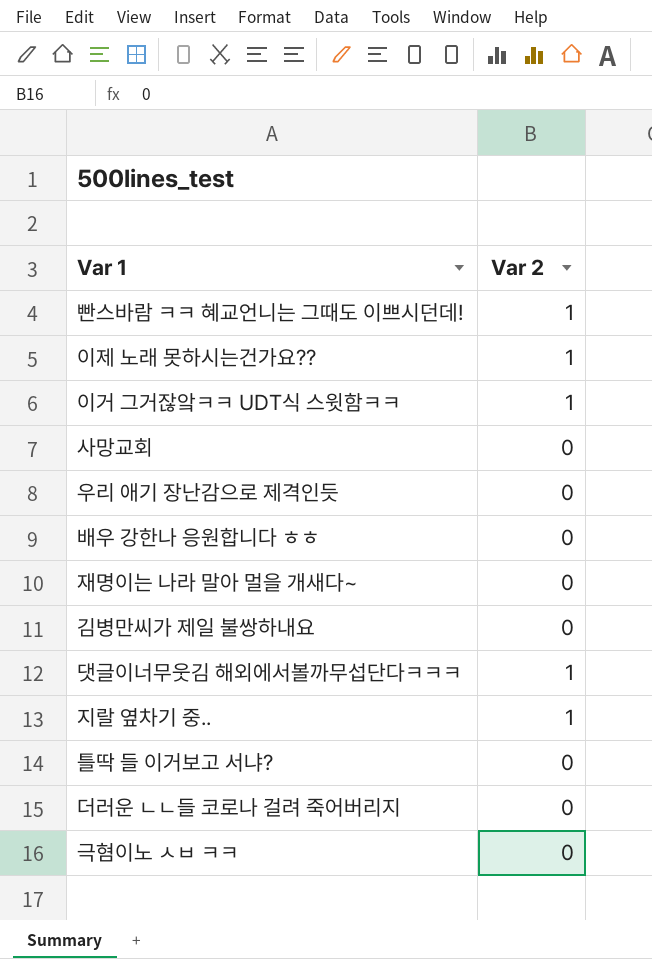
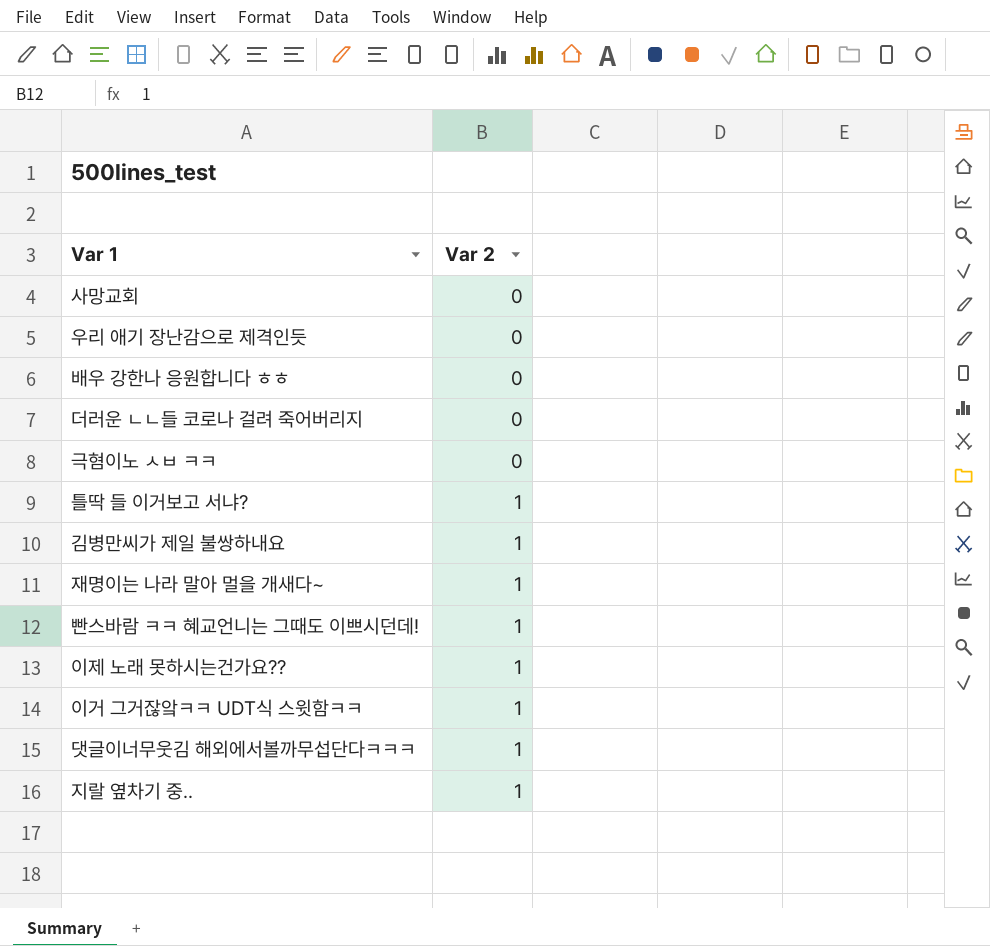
row order: none -> Var 2 ascending
틀딱 들 이거보고 서냐? | Var 2: 0 -> 1
김병만씨가 제일 불쌍하내요 | Var 2: 0 -> 1
재명이는 나라 말아 멀을 개새다~ | Var 2: 0 -> 1

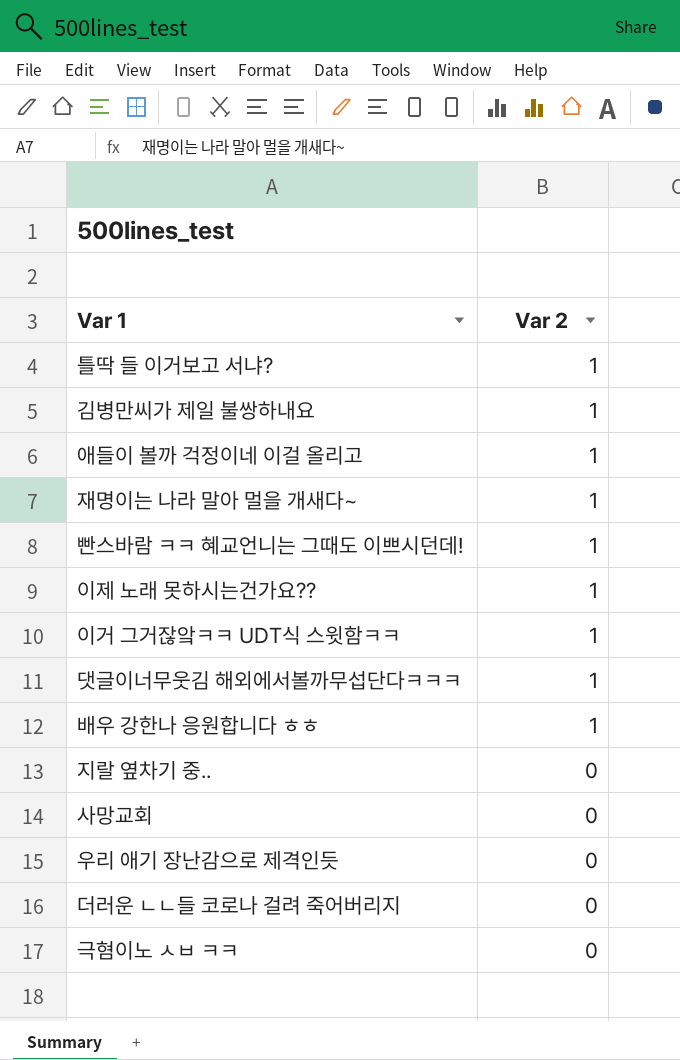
row order: Var 2 ascending -> Var 2 descending
row 애들이 볼까 걱정이네 이걸 올리고: none -> 1
배우 강한나 응원합니다 ㅎㅎ | Var 2: 0 -> 1
지랄 옆차기 중.. | Var 2: 1 -> 0

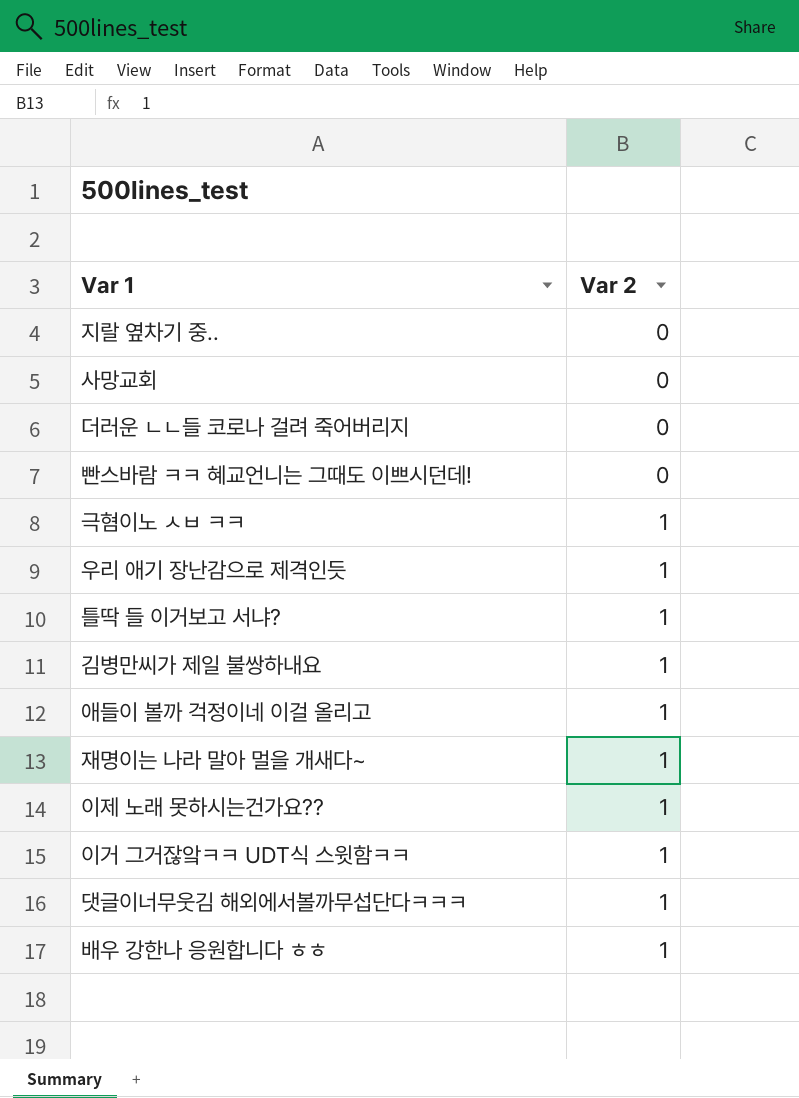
row order: Var 2 descending -> Var 2 ascending
빤스바람 ㅋㅋ 혜교언니는 그때도 이쁘시던데! | Var 2: 1 -> 0
극혐이노 ㅅㅂ ㅋㅋ | Var 2: 0 -> 1
우리 애기 장난감으로 제격인듯 | Var 2: 0 -> 1

